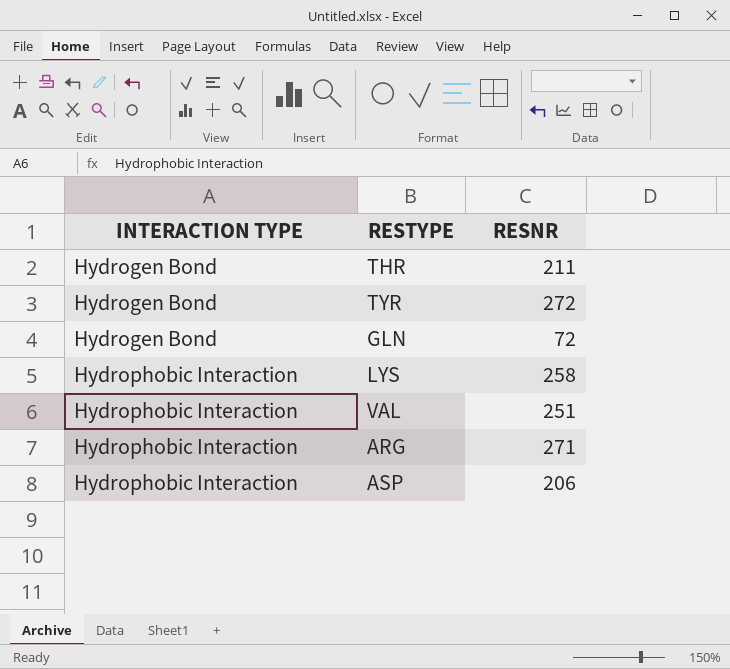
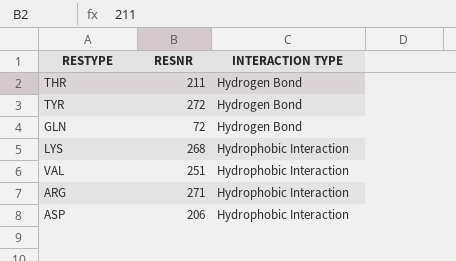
column INTERACTION TYPE | position: 1 -> 3
LYS | RESNR: 258 -> 268

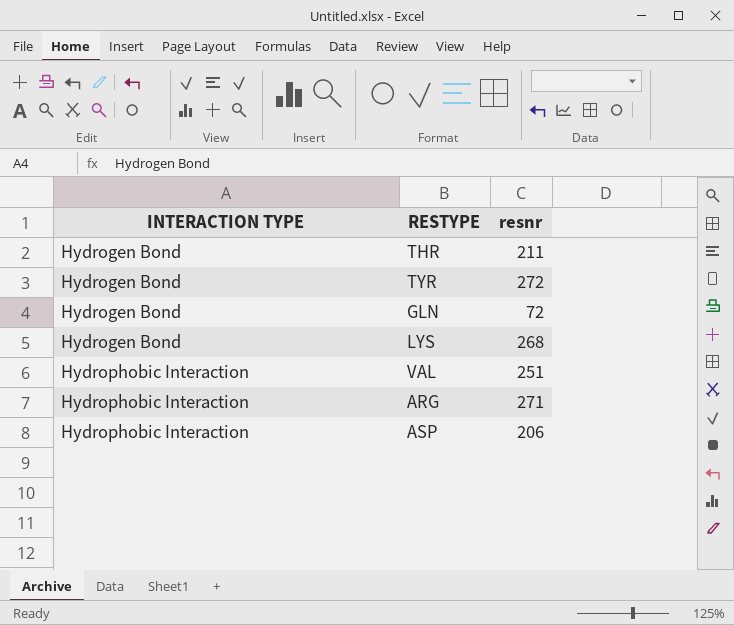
column INTERACTION TYPE | position: 3 -> 1
column name: RESNR -> resnr
LYS | INTERACTION TYPE: Hydrophobic Interaction -> Hydrogen Bond

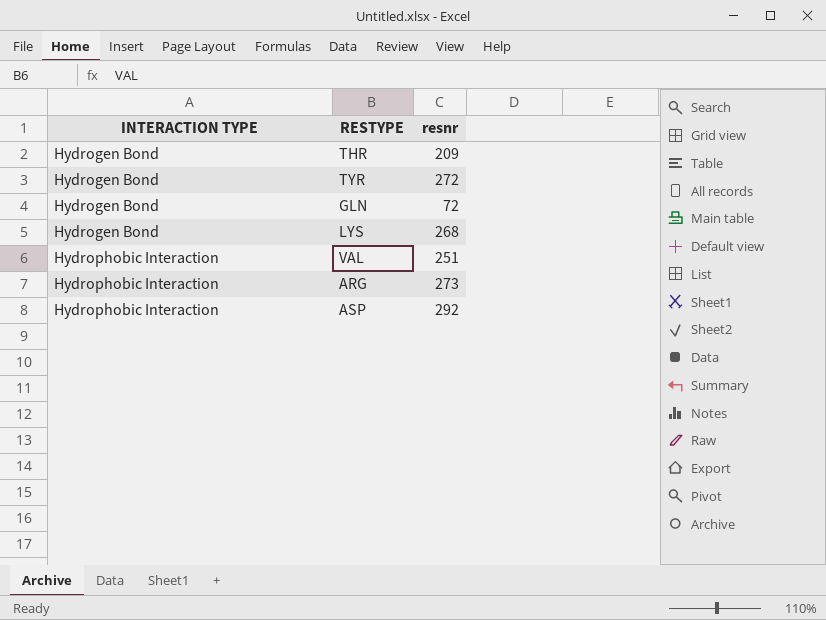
THR | resnr: 211 -> 209
ARG | resnr: 271 -> 273
ASP | resnr: 206 -> 292

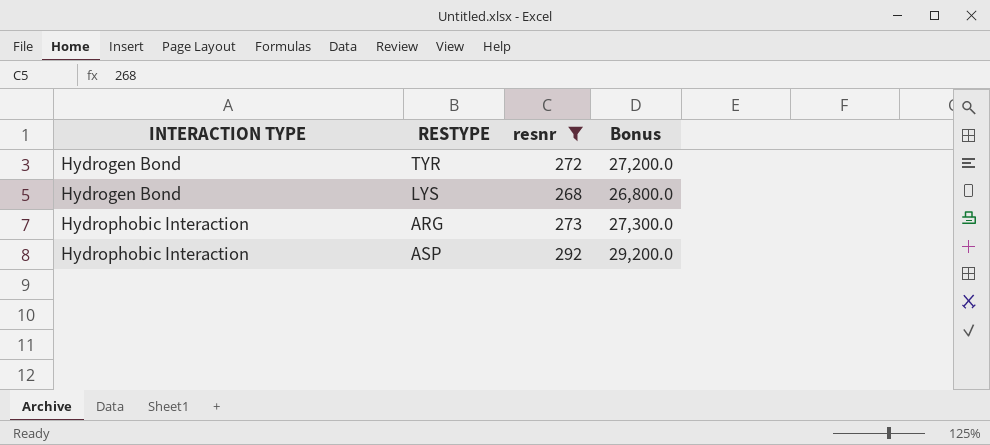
filter: none -> resnr >= 268
column Bonus | formula: none -> [resnr] * 100

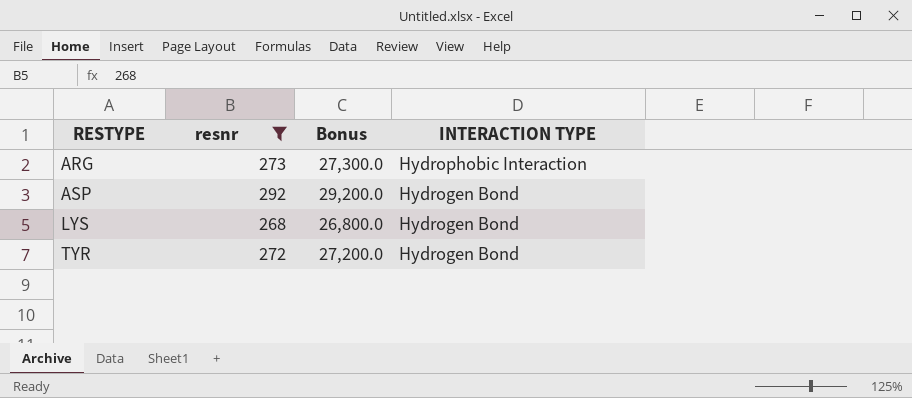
row order: INTERACTION TYPE ascending -> RESTYPE ascending
column INTERACTION TYPE | position: 1 -> 4
ASP | INTERACTION TYPE: Hydrophobic Interaction -> Hydrogen Bond

